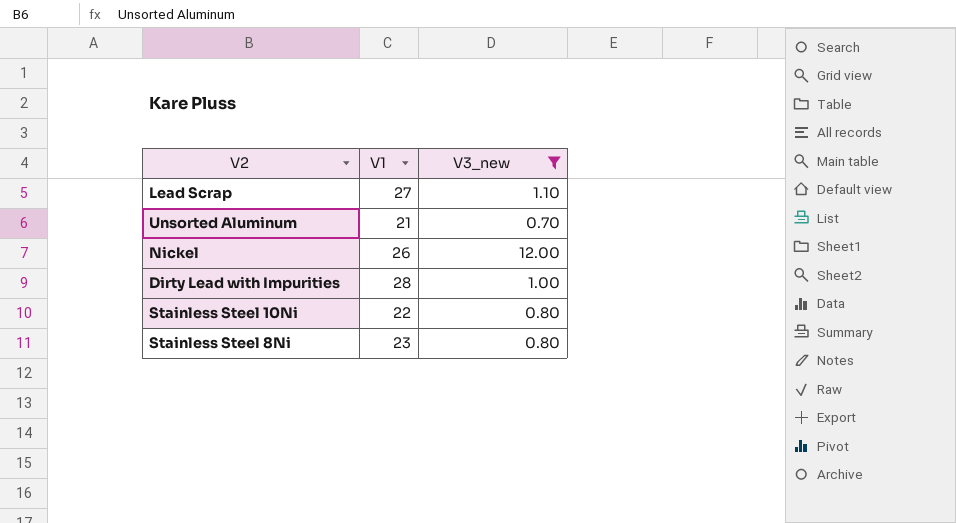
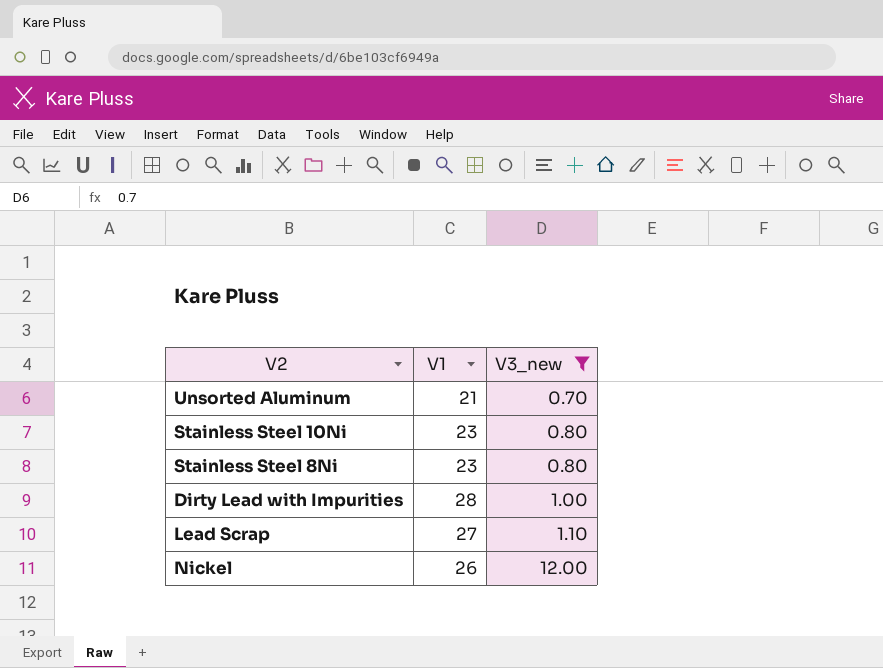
row order: none -> V3_new ascending
Stainless Steel 10Ni | V1: 22 -> 23

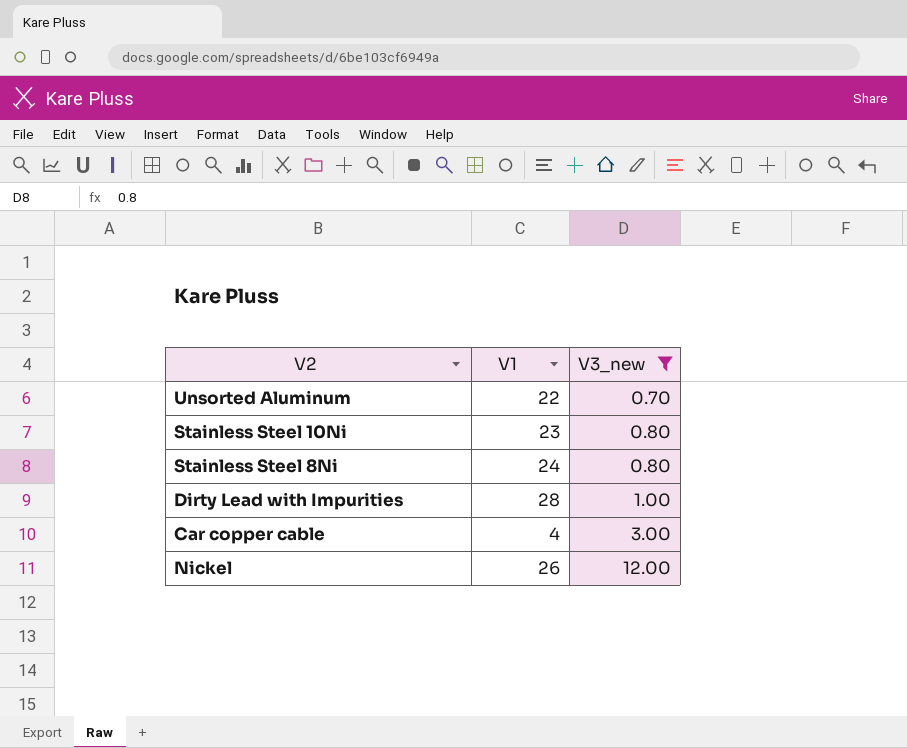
row Lead Scrap: 27 | 1.10 -> none
Unsorted Aluminum | V1: 21 -> 22
Stainless Steel 8Ni | V1: 23 -> 24
row Car copper cable: none -> 4 | 3.00

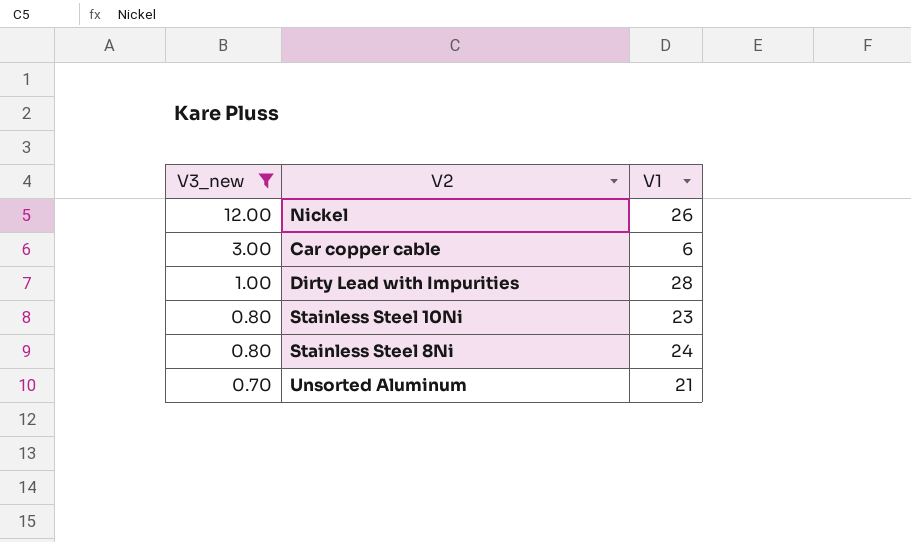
row order: V3_new ascending -> V3_new descending
column V3_new | position: 3 -> 1
Car copper cable | V1: 4 -> 6
Unsorted Aluminum | V1: 22 -> 21

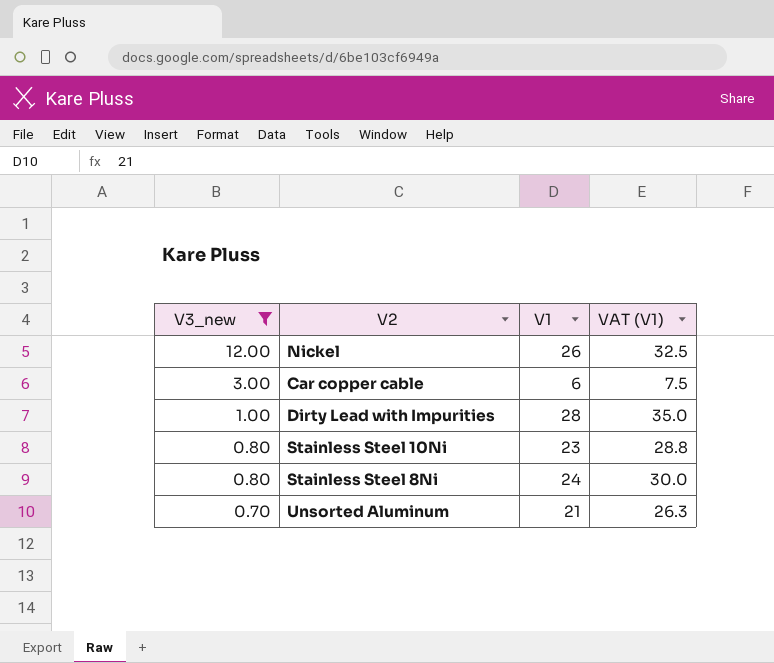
column VAT (V1) | formula: none -> [V1] * 1.25

